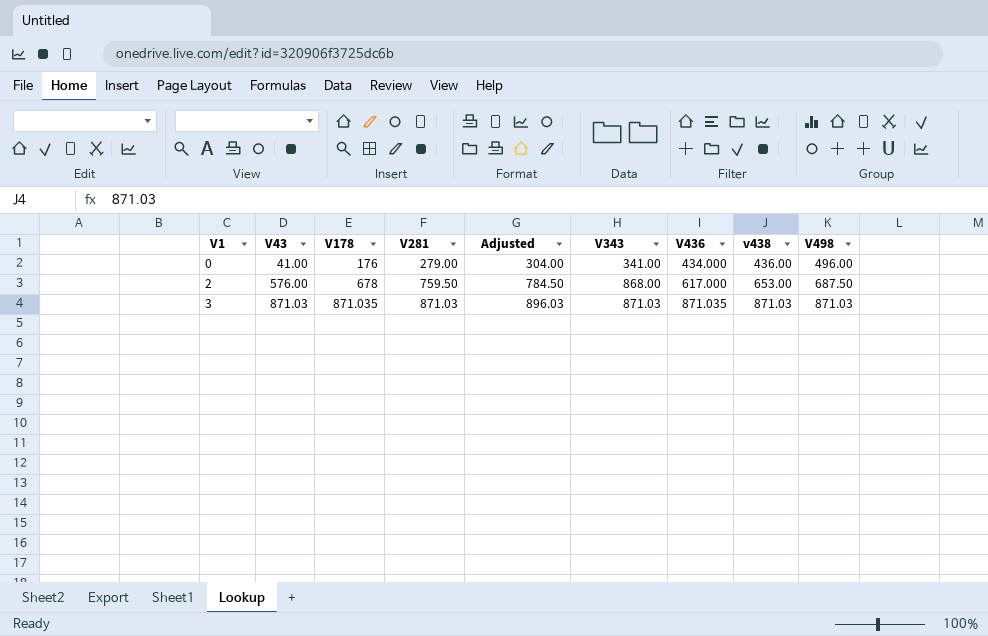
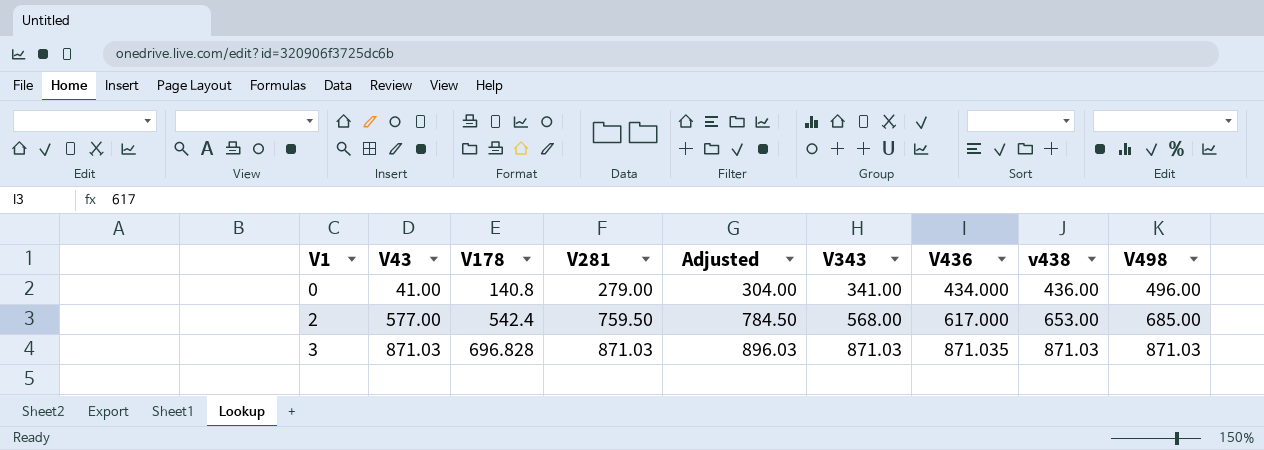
0 | V178: 176 -> 140.8
2 | V43: 576.00 -> 577.00
2 | V178: 678 -> 542.4
2 | V343: 868.00 -> 568.00
2 | V498: 687.50 -> 685.00
3 | V178: 871.035 -> 696.828

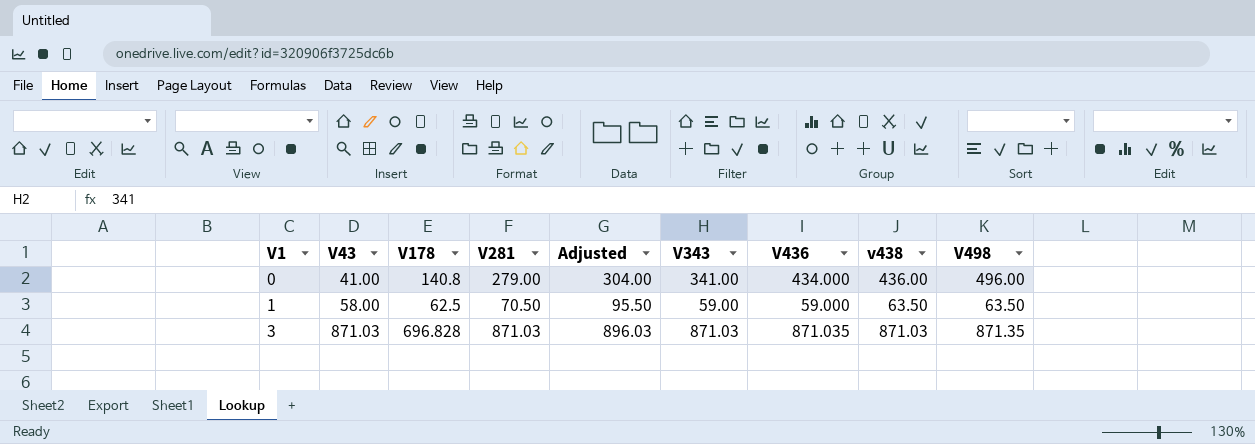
row 2: 577.00 | 542.4 | 759.50 | 784.50 | 568.00 | 617.000 | 653.00 | 685.00 -> none
row 1: none -> 58.00 | 62.5 | 70.50 | 95.50 | 59.00 | 59.000 | 63.50 | 63.50
3 | V498: 871.03 -> 871.35

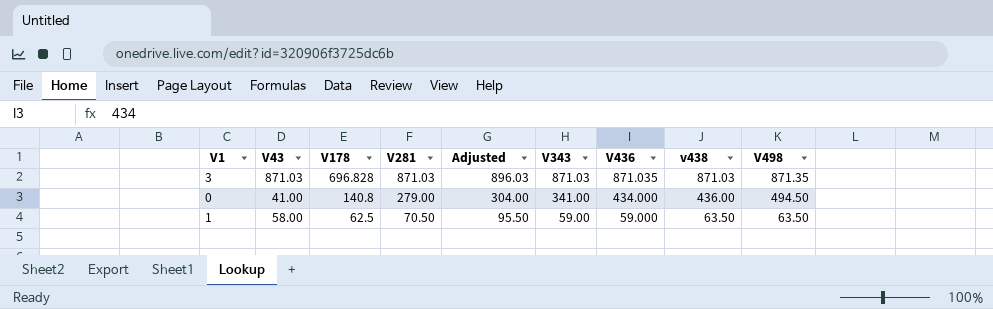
row order: V1 ascending -> V178 descending
0 | V498: 496.00 -> 494.50

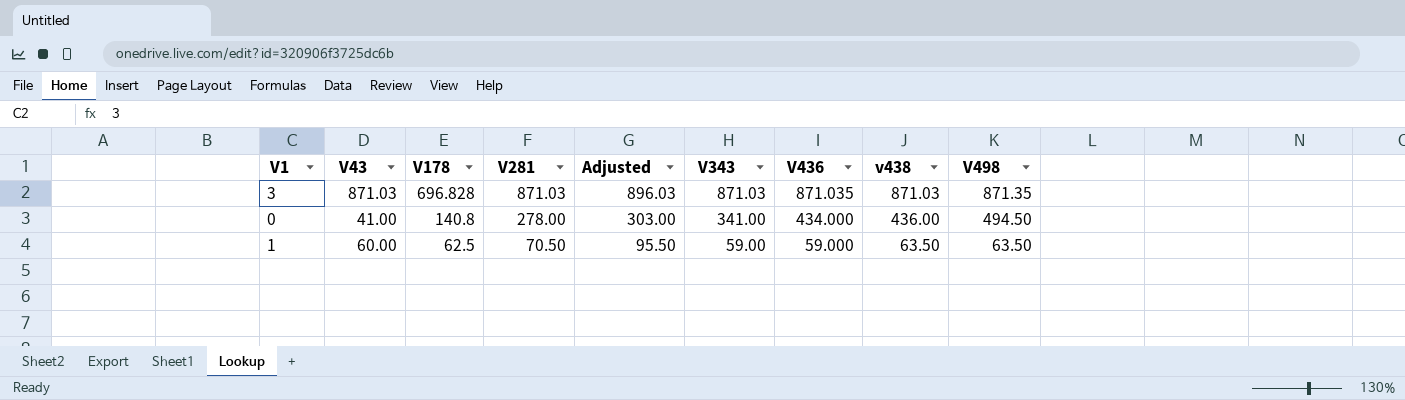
0 | V281: 279.00 -> 278.00
0 | Adjusted: 304.00 -> 303.00
1 | V43: 58.00 -> 60.00

